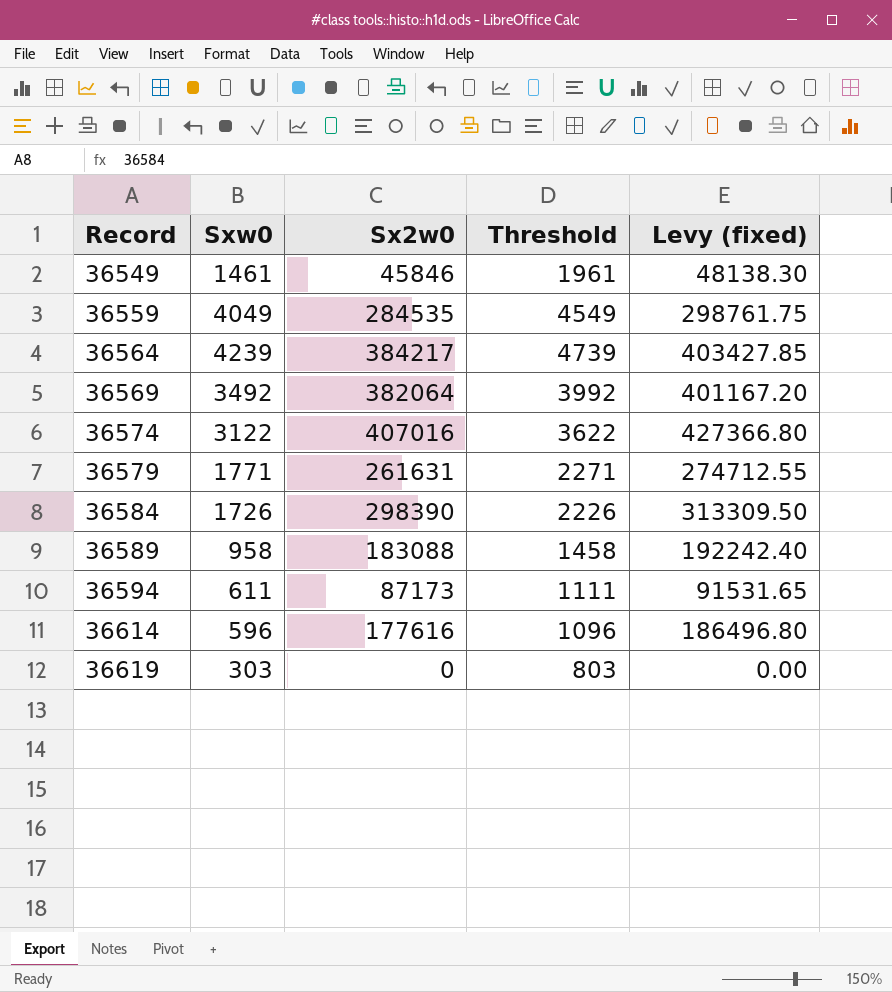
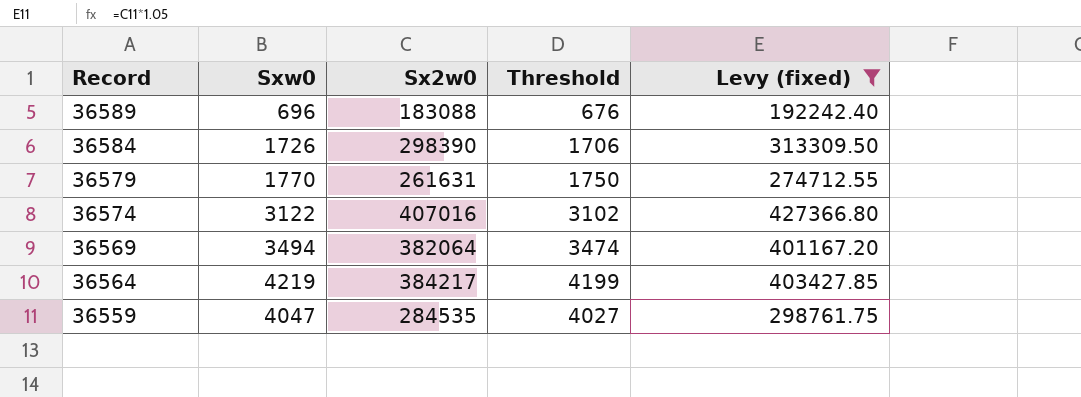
filter: none -> Levy (fixed) >= 192242.40
row order: Record ascending -> Record descending
column Threshold | formula: [Sxw0] + 500 -> [Sxw0] - 20
36589 | Sxw0: 958 -> 696
36579 | Sxw0: 1771 -> 1770
36569 | Sxw0: 3492 -> 3494
36564 | Sxw0: 4239 -> 4219
36559 | Sxw0: 4049 -> 4047

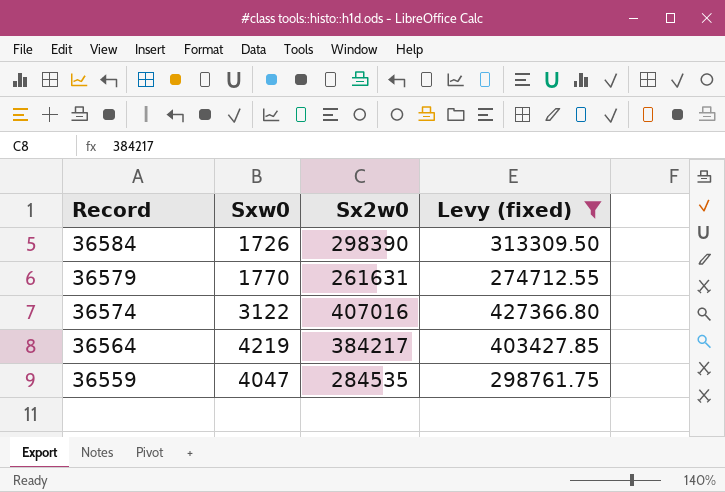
column Threshold | formula: [Sxw0] - 20 -> none
row 36589: 696 | 183088 | 676 | 192242.40 -> none
row 36569: 3494 | 382064 | 3474 | 401167.20 -> none

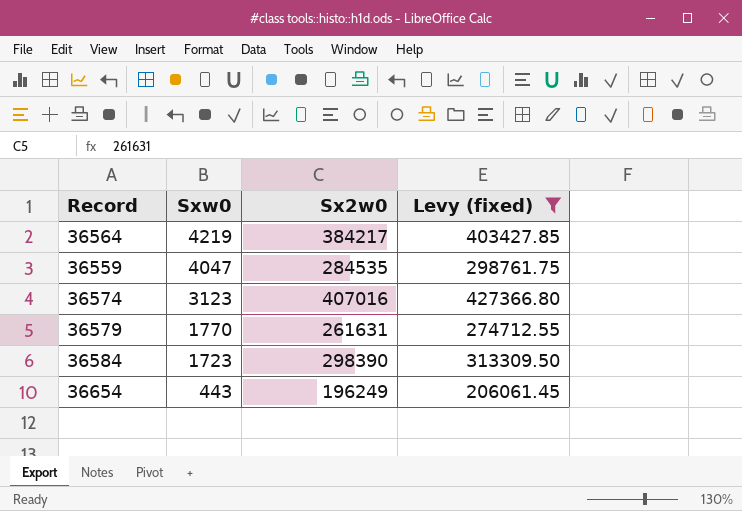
row order: Record descending -> Sxw0 descending
36574 | Sxw0: 3122 -> 3123
36584 | Sxw0: 1726 -> 1723
row 36654: none -> 443 | 196249 | 206061.45

